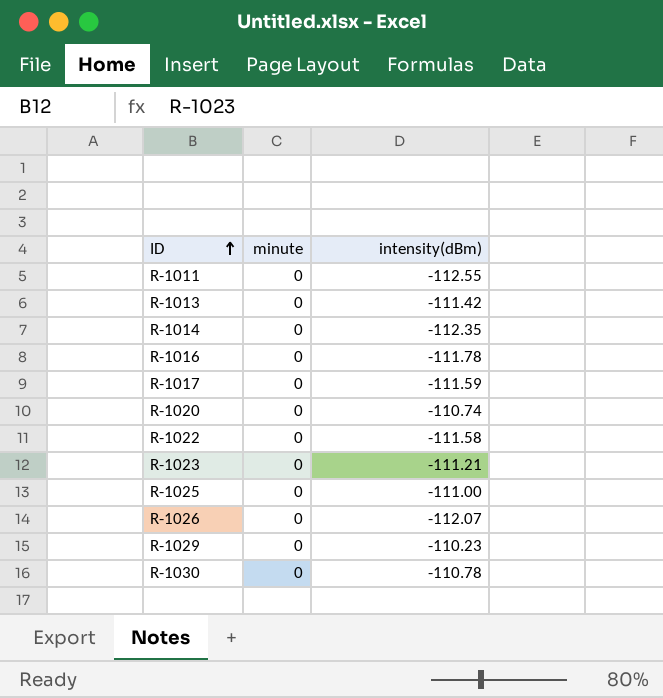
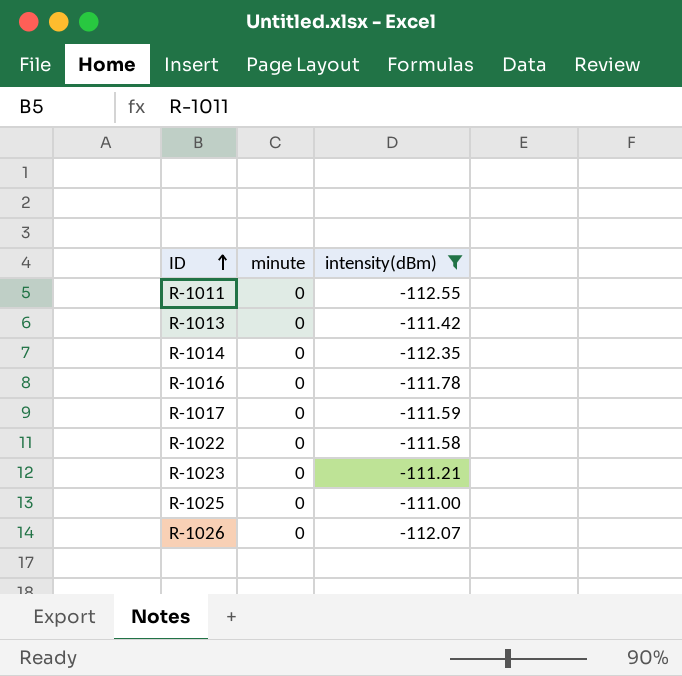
filter: none -> intensity(dBm) <= -111.00

